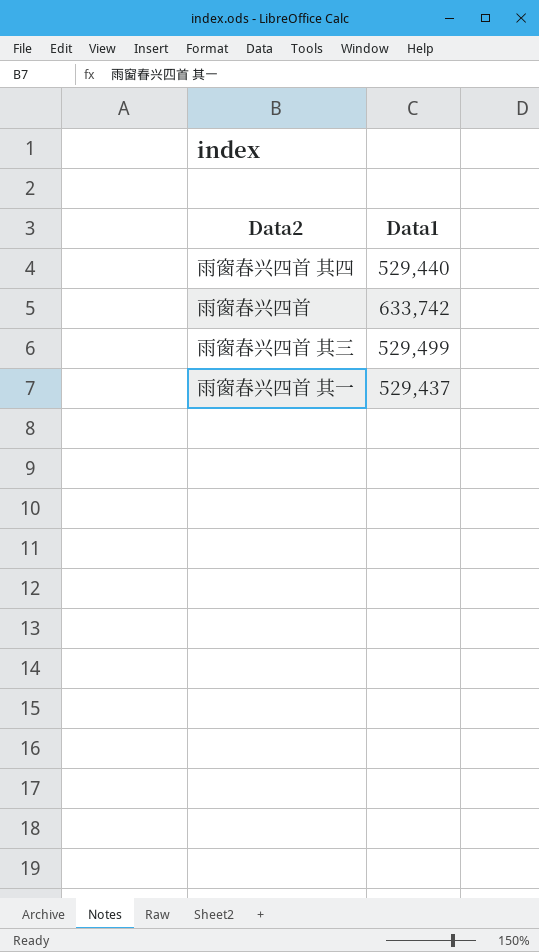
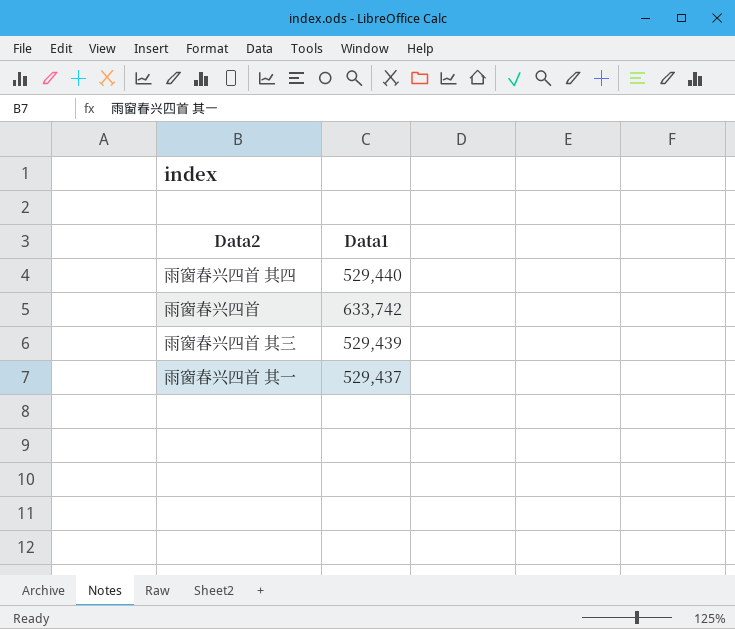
雨窗春兴四首 其三 | Data1: 529,499 -> 529,439

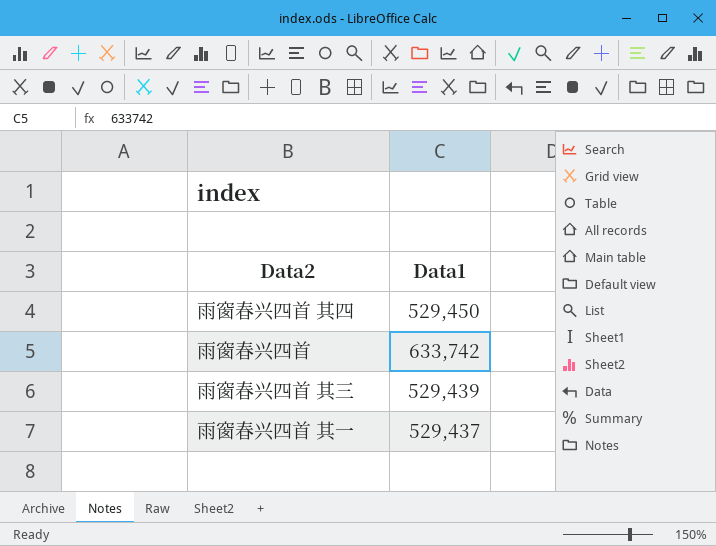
雨窗春兴四首 其四 | Data1: 529,440 -> 529,450

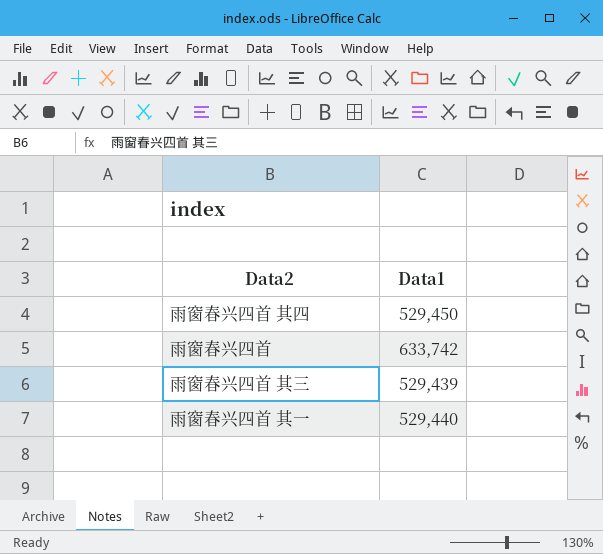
雨窗春兴四首 其一 | Data1: 529,437 -> 529,440

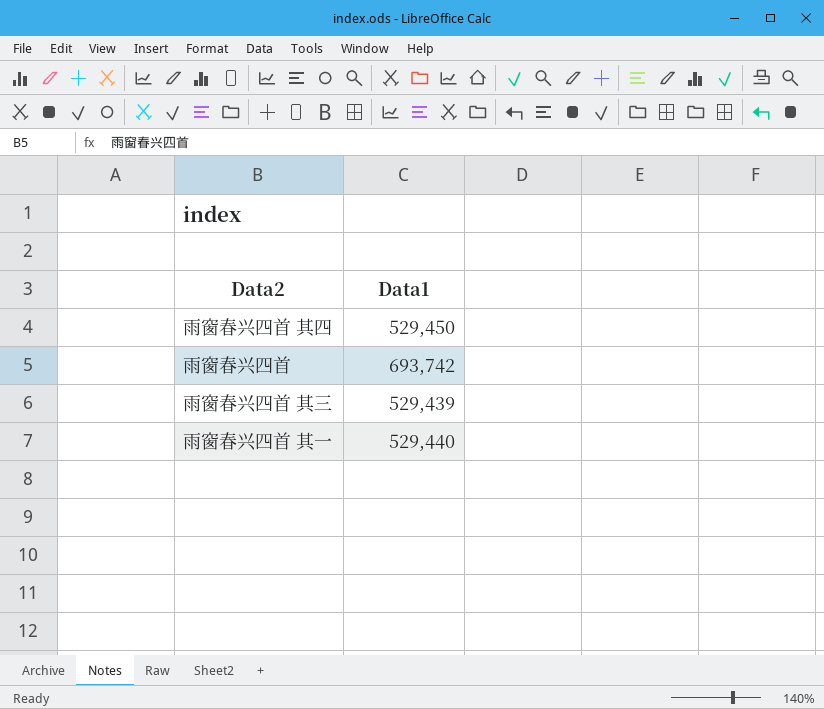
雨窗春兴四首 | Data1: 633,742 -> 693,742

